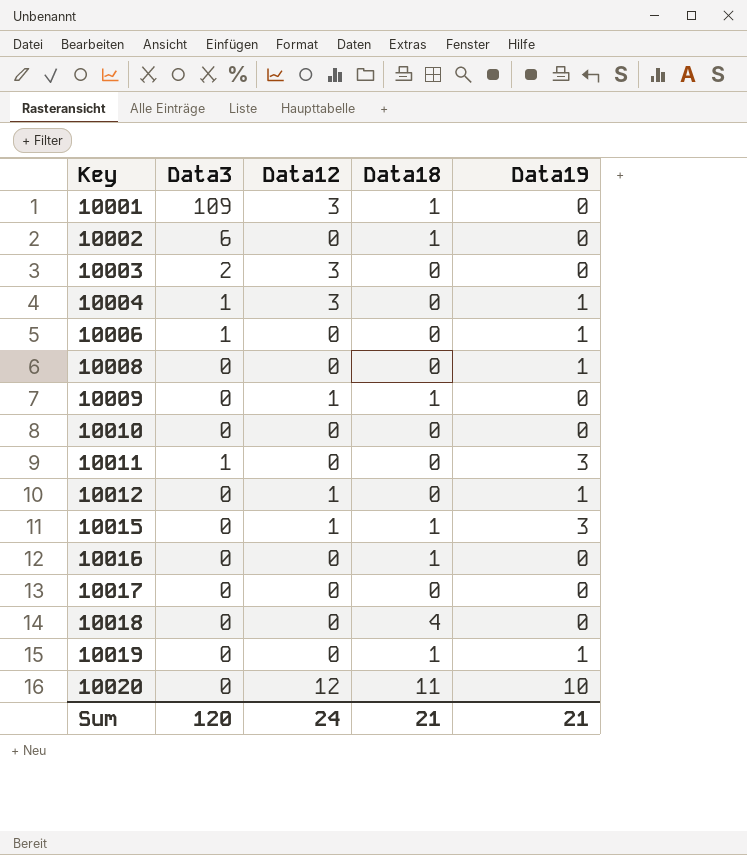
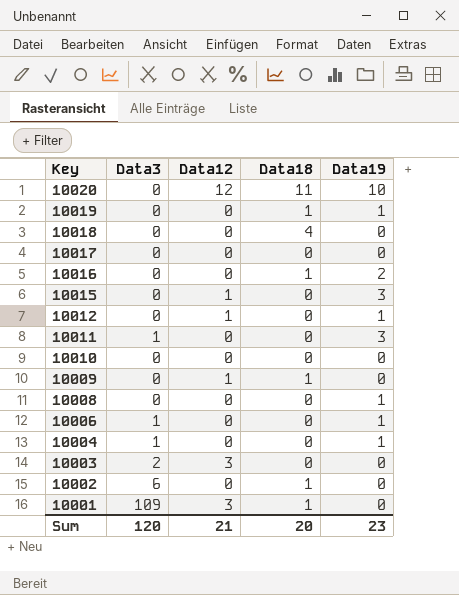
row order: Key ascending -> Key descending
10016 | Data19: 0 -> 2
10015 | Data18: 1 -> 0
10004 | Data12: 3 -> 0
Sum | Data12: 24 -> 21
Sum | Data18: 21 -> 20
Sum | Data19: 21 -> 23

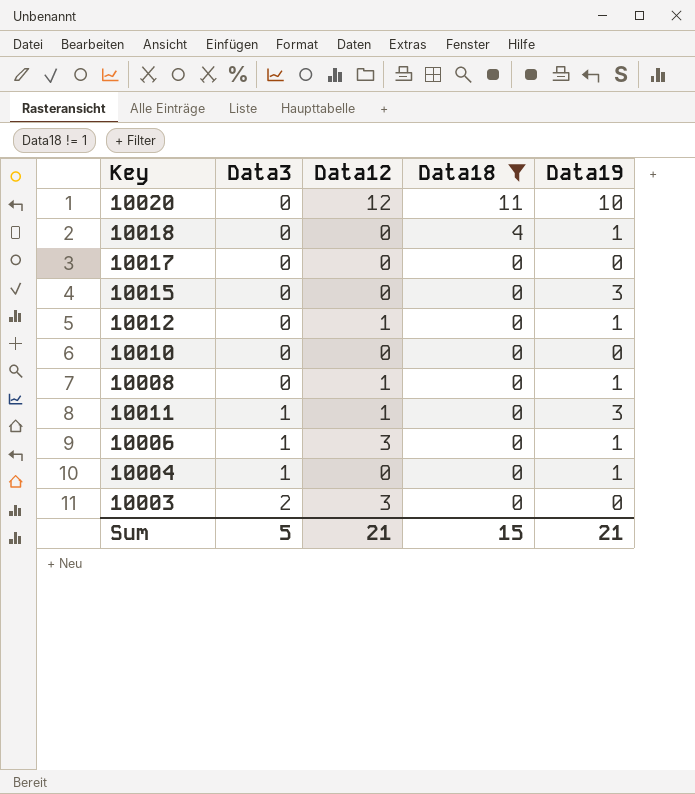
filter: none -> Data18 != 1
row order: Key descending -> Data3 ascending
10018 | Data19: 0 -> 1
10015 | Data12: 1 -> 0
10008 | Data12: 0 -> 1
10011 | Data12: 0 -> 1
10006 | Data12: 0 -> 3
Sum | Data3: 120 -> 5
Sum | Data18: 20 -> 15
Sum | Data19: 23 -> 21

